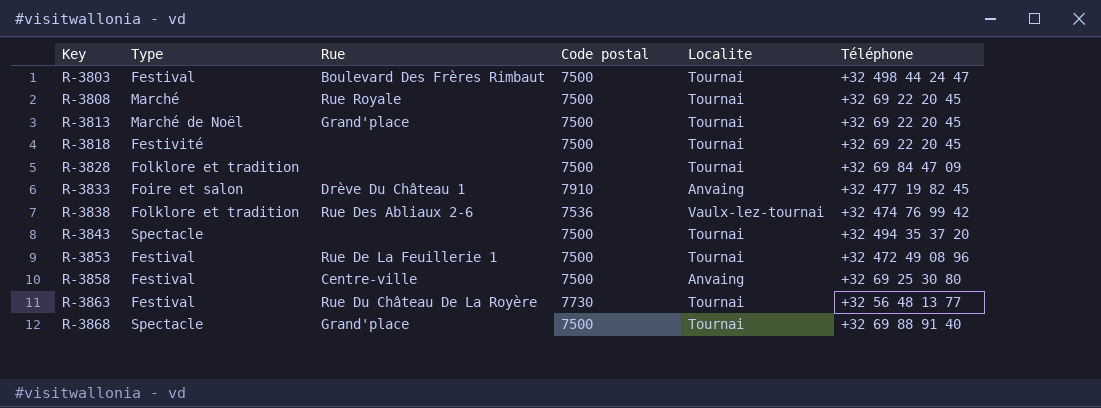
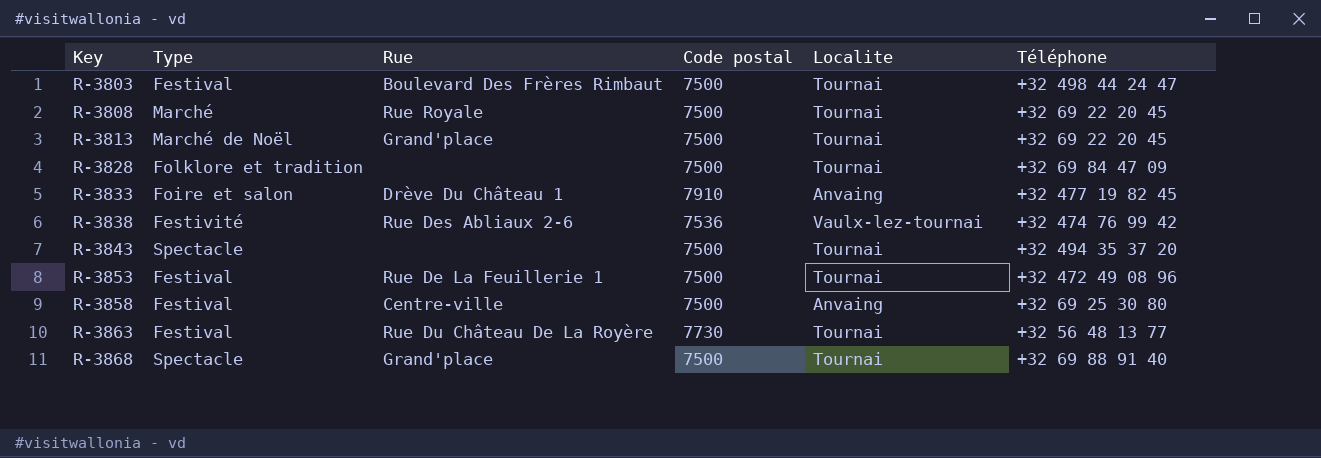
row R-3818: Festivité | none | 7500 | Tournai | +32 69 22 20 45 -> none
R-3838 | Type: Folklore et tradition -> Festivité

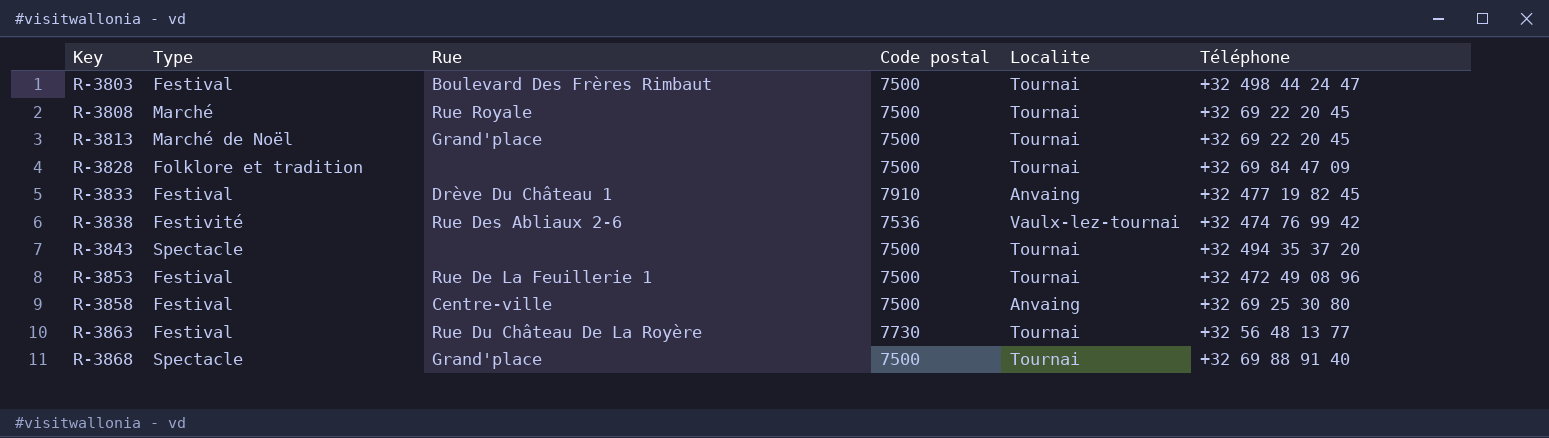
R-3833 | Type: Foire et salon -> Festival

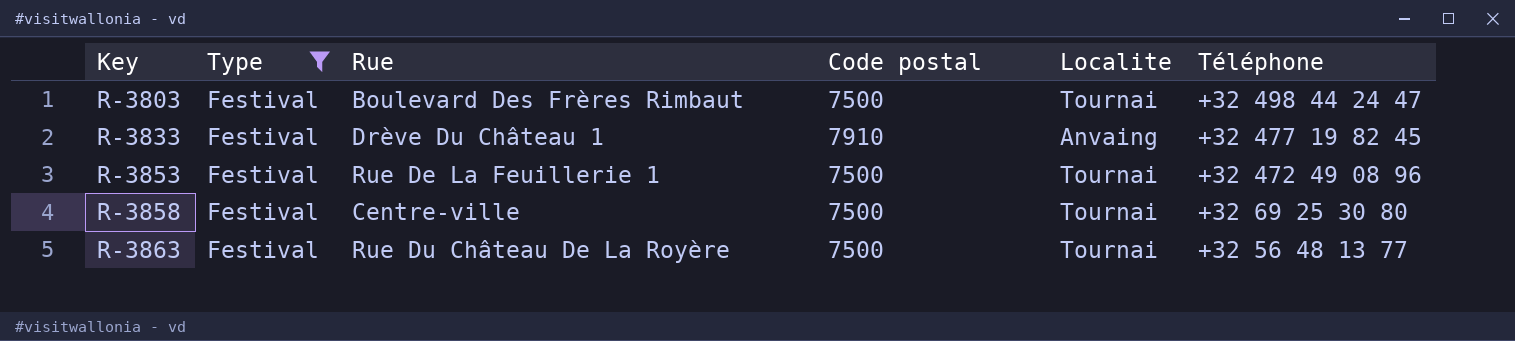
filter: none -> Type = Festival
R-3858 | Localite: Anvaing -> Tournai
R-3863 | Code postal: 7730 -> 7500

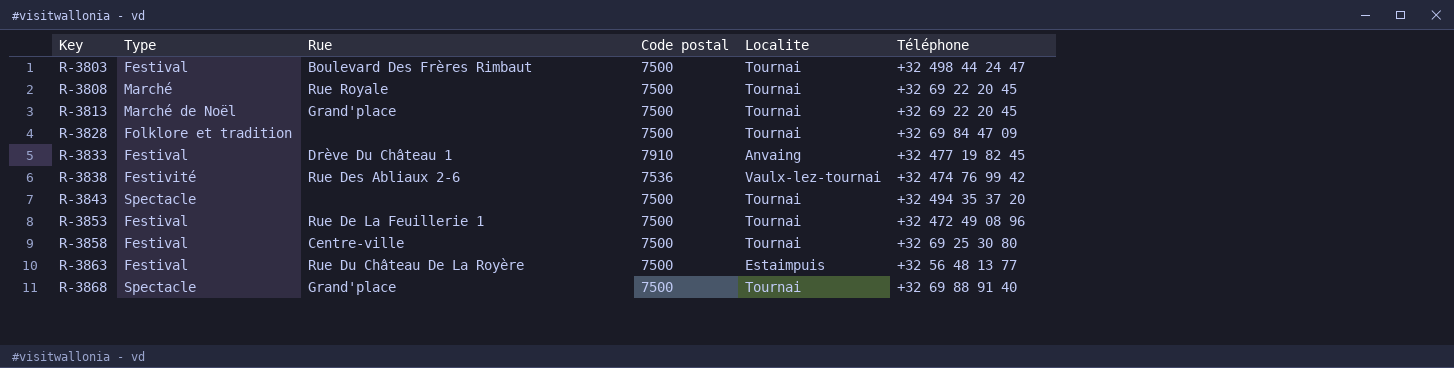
filter: Type = Festival -> none
R-3863 | Localite: Tournai -> Estaimpuis

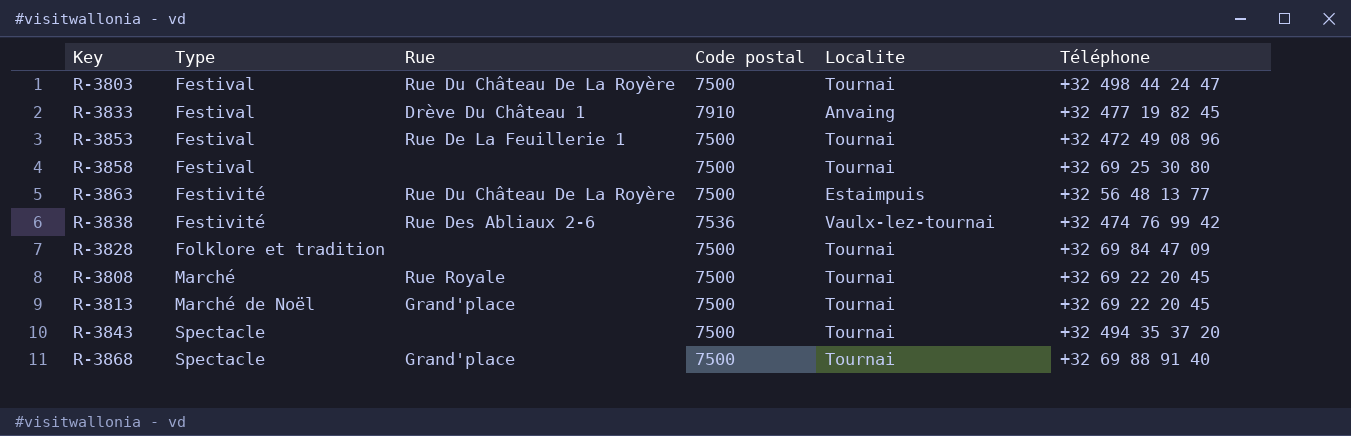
row order: Key ascending -> Type ascending
R-3803 | Rue: Boulevard Des Frères Rimbaut -> Rue Du Château De La Royère
R-3858 | Rue: Centre-ville -> none
R-3863 | Type: Festival -> Festivité

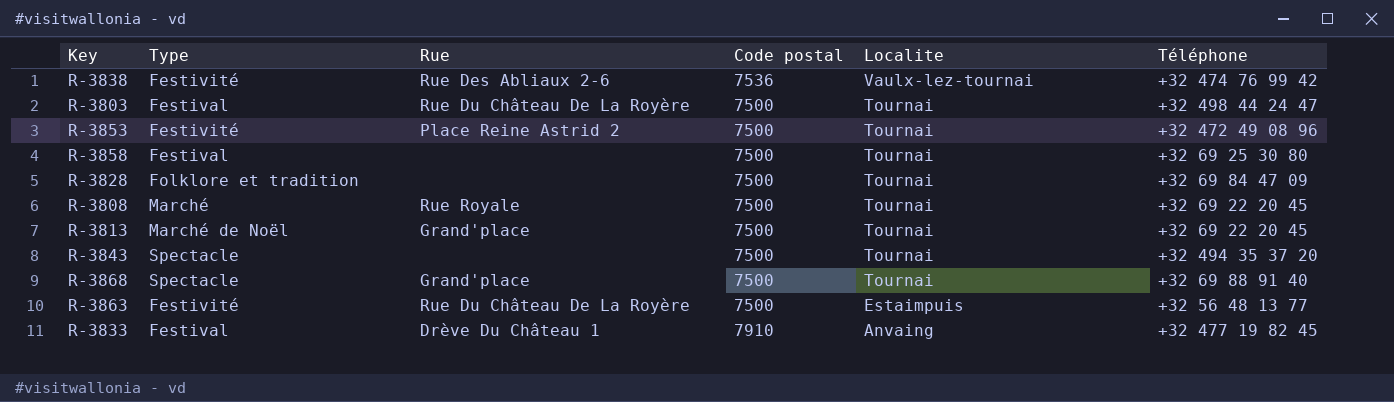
row order: Type ascending -> Localite descending
R-3853 | Type: Festival -> Festivité
R-3853 | Rue: Rue De La Feuillerie 1 -> Place Reine Astrid 2

